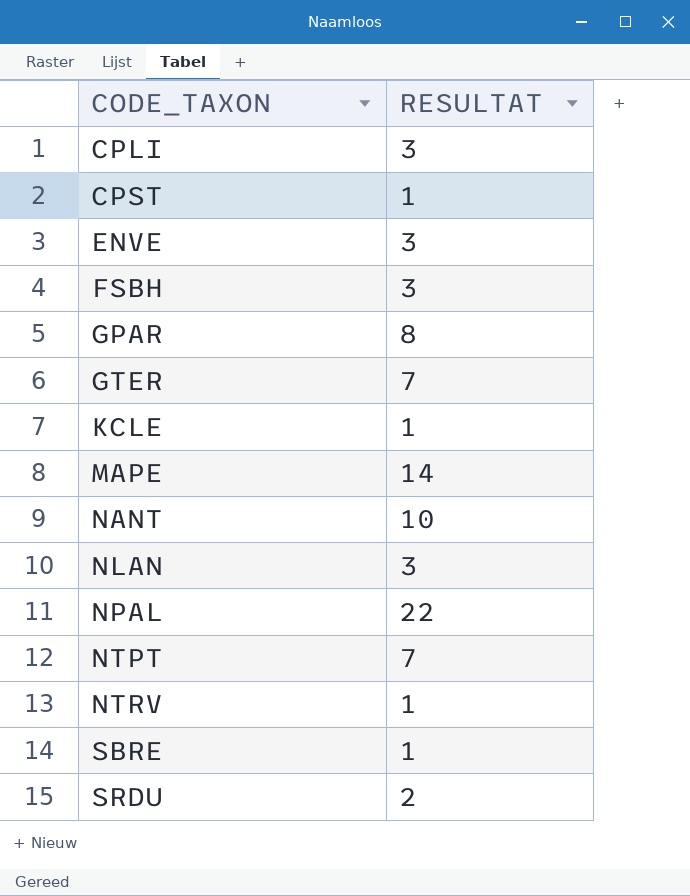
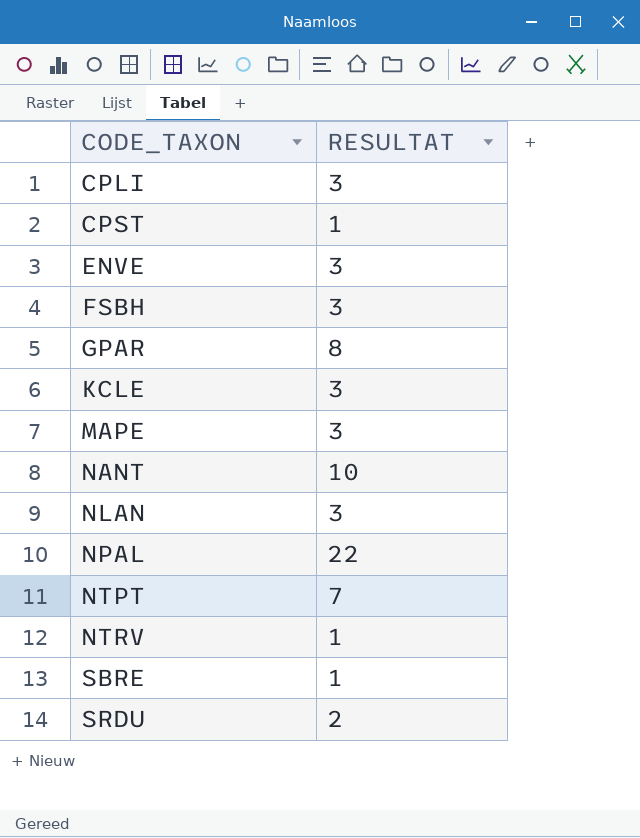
row GTER: 7 -> none
KCLE | RESULTAT: 1 -> 3
MAPE | RESULTAT: 14 -> 3

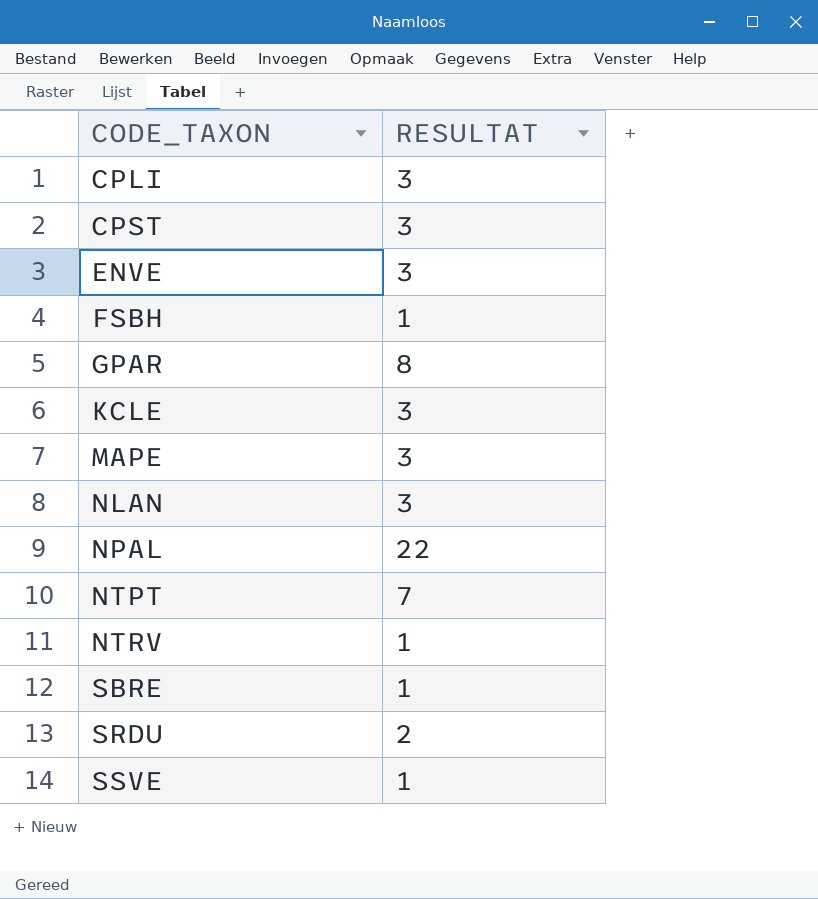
row NANT: 10 -> none
CPST | RESULTAT: 1 -> 3
FSBH | RESULTAT: 3 -> 1
row SSVE: none -> 1

